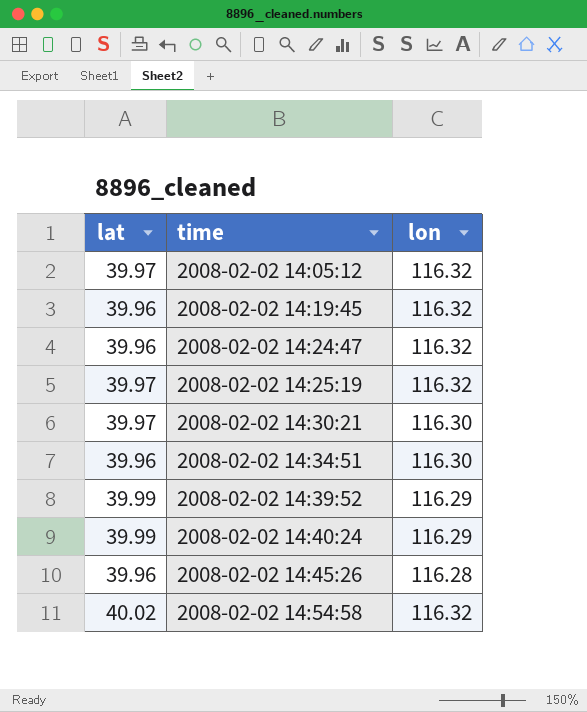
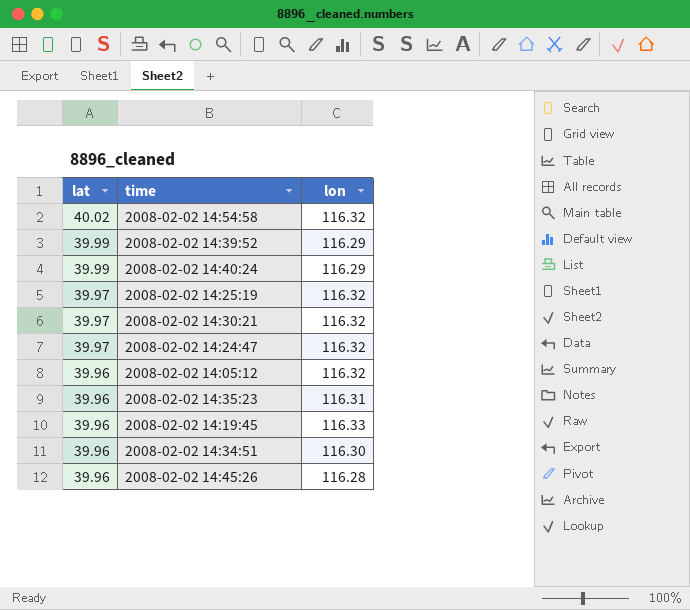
row order: time ascending -> lat descending
2008-02-02 14:30:21 | lon: 116.30 -> 116.32
2008-02-02 14:24:47 | lat: 39.96 -> 39.97
2008-02-02 14:05:12 | lat: 39.97 -> 39.96
row 2008-02-02 14:35:23: none -> 39.96 | 116.31
2008-02-02 14:19:45 | lon: 116.32 -> 116.33

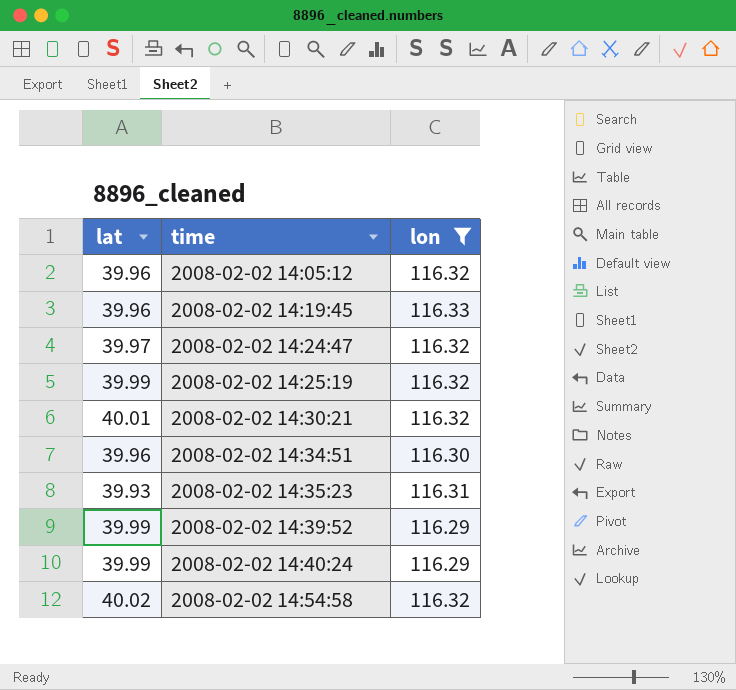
filter: none -> lon != 116.28
row order: lat descending -> time ascending
2008-02-02 14:25:19 | lat: 39.97 -> 39.99
2008-02-02 14:30:21 | lat: 39.97 -> 40.01
2008-02-02 14:35:23 | lat: 39.96 -> 39.93

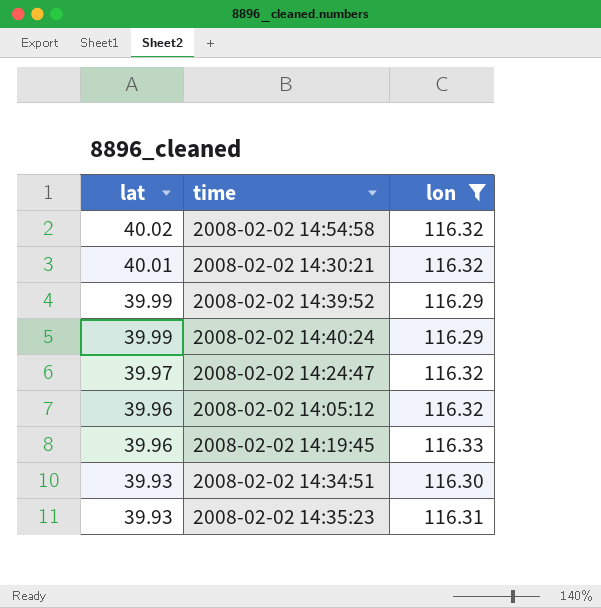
row order: time ascending -> lat descending
row 2008-02-02 14:25:19: 39.99 | 116.32 -> none
2008-02-02 14:34:51 | lat: 39.96 -> 39.93

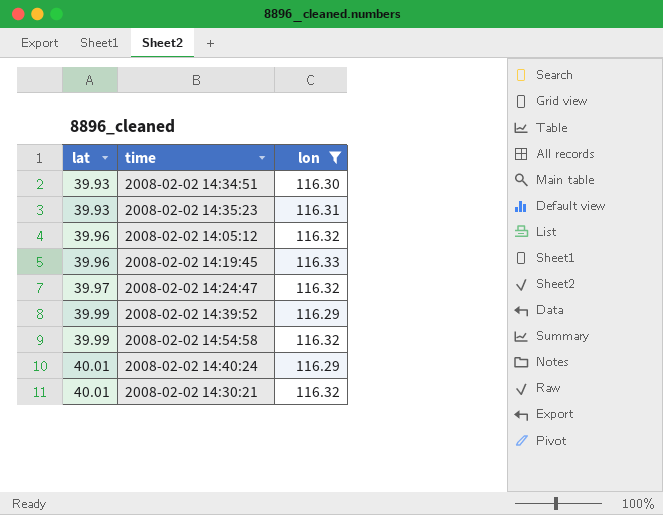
row order: lat descending -> lat ascending
2008-02-02 14:54:58 | lat: 40.02 -> 39.99
2008-02-02 14:40:24 | lat: 39.99 -> 40.01

